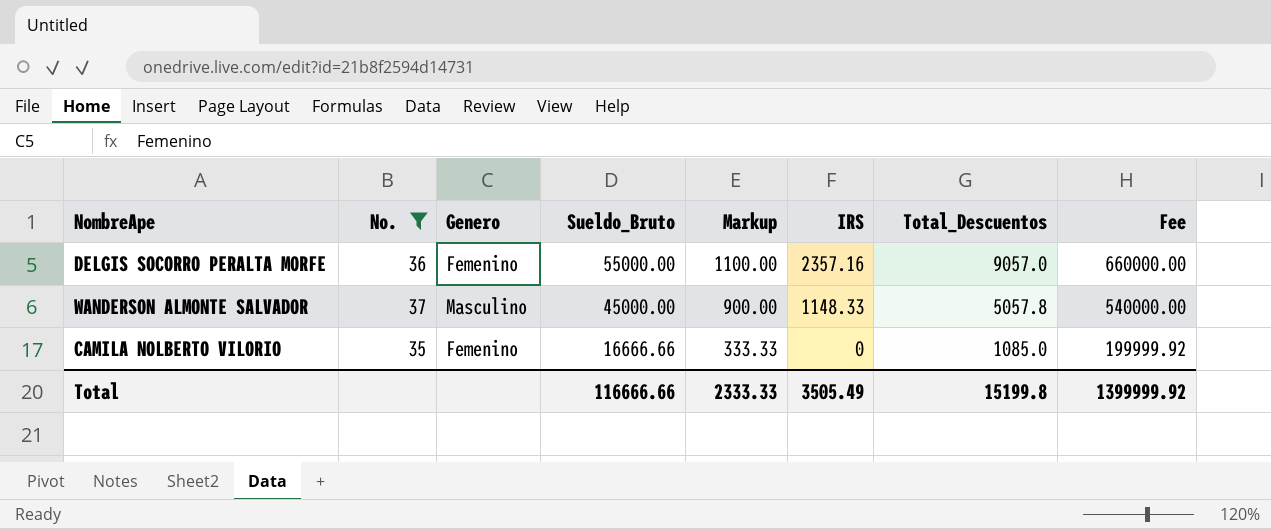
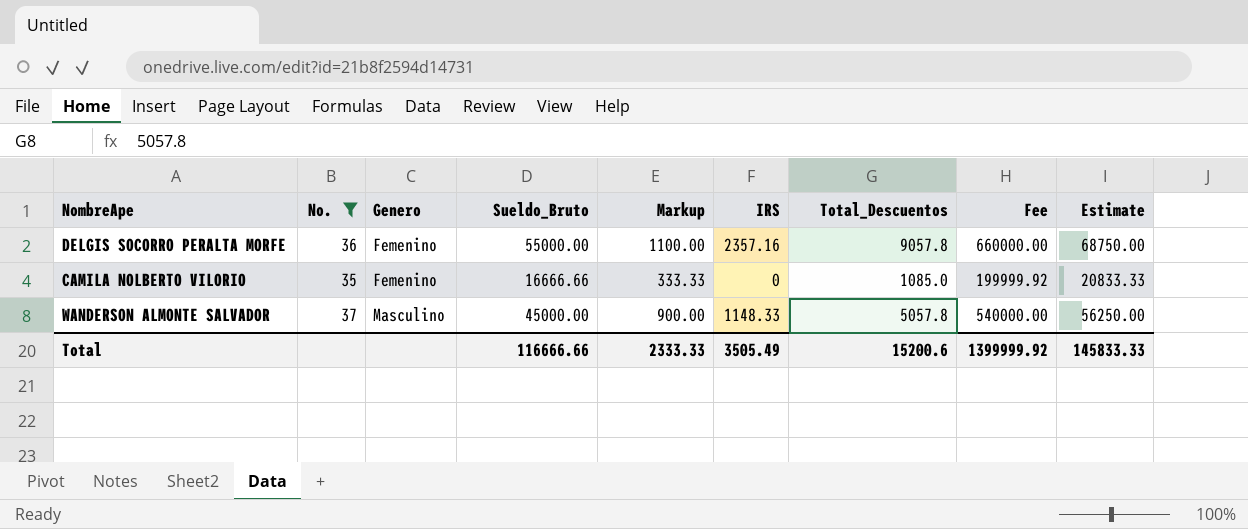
row order: Sueldo_Bruto descending -> Genero ascending
column Estimate | formula: none -> [Sueldo_Bruto] * 1.25
DELGIS SOCORRO PERALTA MORFE | Total_Descuentos: 9057.0 -> 9057.8
Total | Total_Descuentos: 15199.8 -> 15200.6

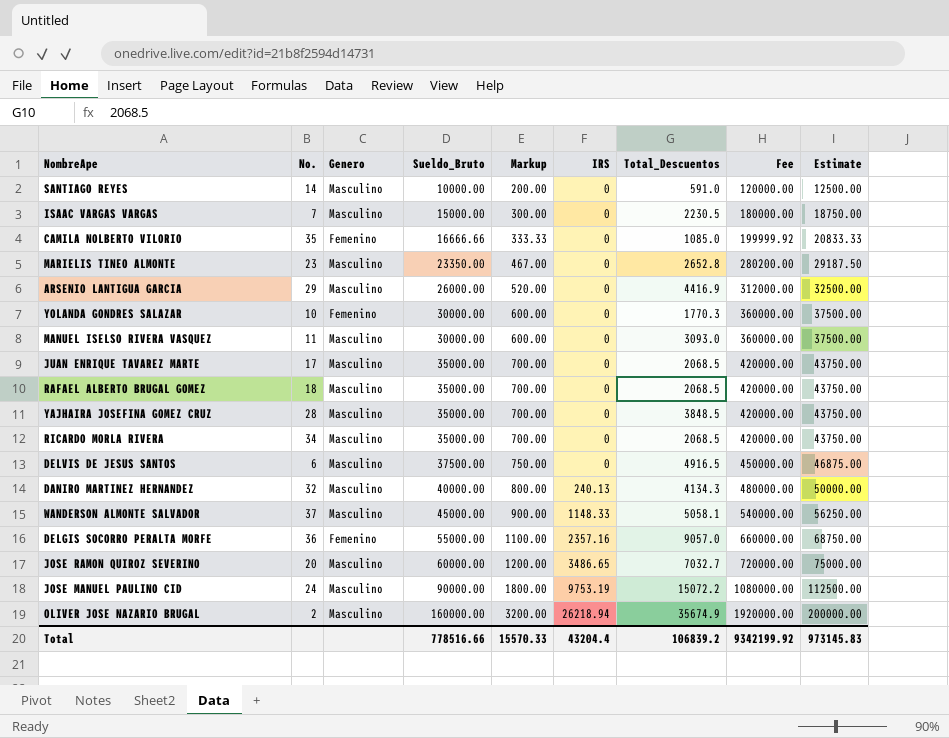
filter: No. >= 35 -> none
row order: Genero ascending -> Sueldo_Bruto ascending
WANDERSON ALMONTE SALVADOR | Total_Descuentos: 5057.8 -> 5058.1
DELGIS SOCORRO PERALTA MORFE | Total_Descuentos: 9057.8 -> 9057.0
Total | Sueldo_Bruto: 116666.66 -> 778516.66
Total | Markup: 2333.33 -> 15570.33
Total | IRS: 3505.49 -> 43204.4
Total | Total_Descuentos: 15200.6 -> 106839.2
Total | Fee: 1399999.92 -> 9342199.92
Total | Estimate: 145833.33 -> 973145.83

